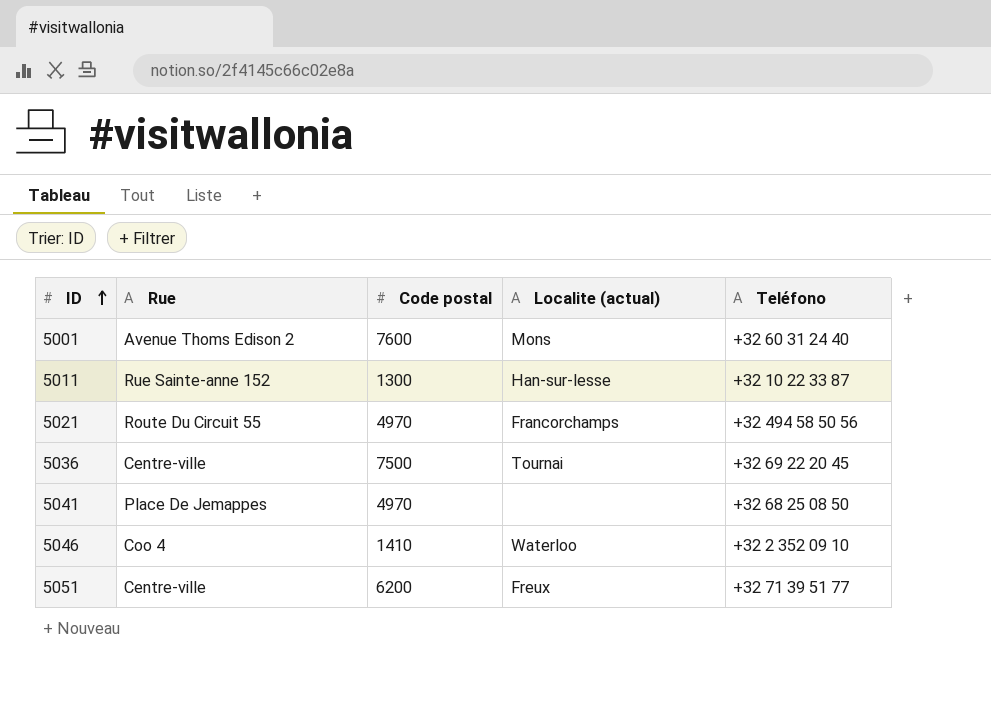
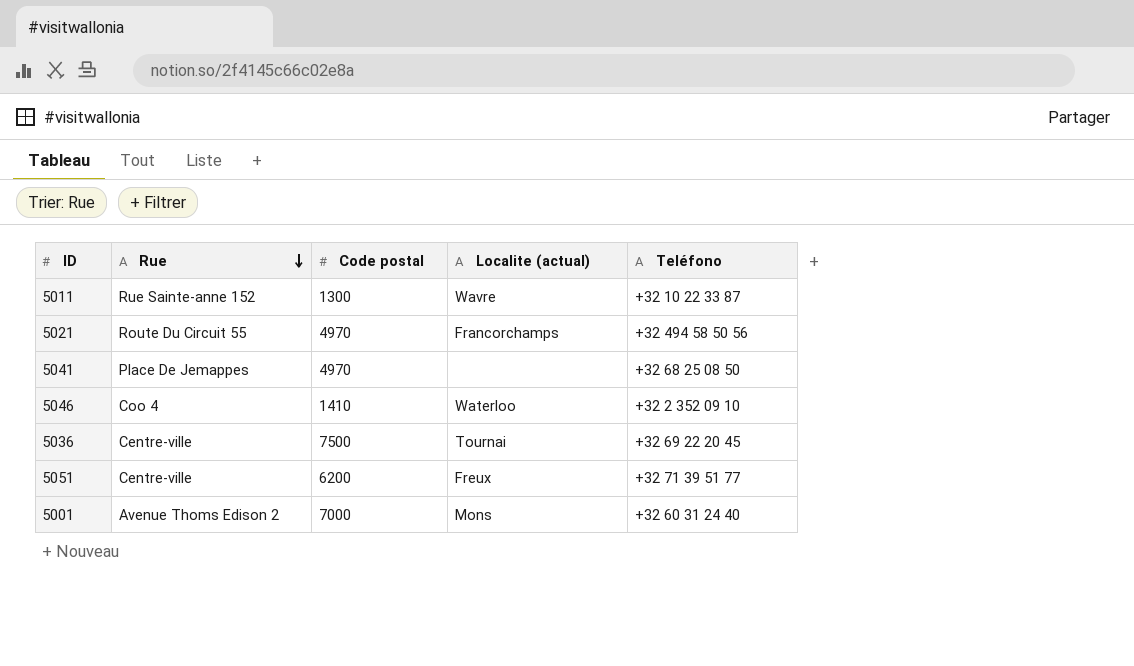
row order: ID ascending -> Rue descending
5011 | Localite (actual): Han-sur-lesse -> Wavre
5001 | Code postal: 7600 -> 7000

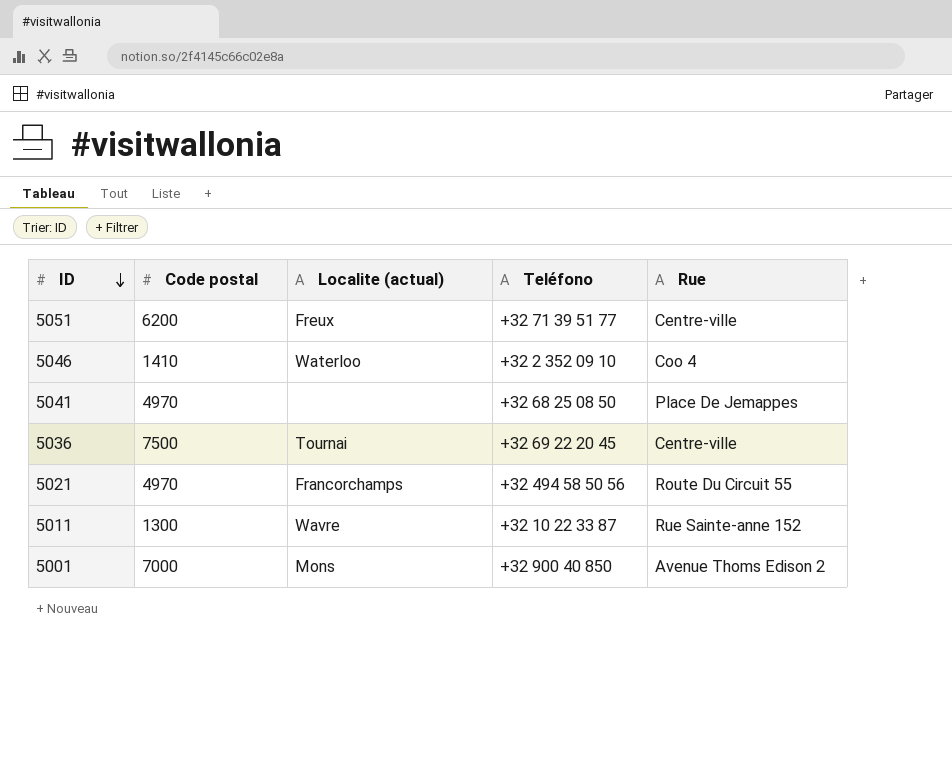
row order: Rue descending -> ID descending
column Rue | position: 2 -> 5
5001 | Teléfono: +32 60 31 24 40 -> +32 900 40 850

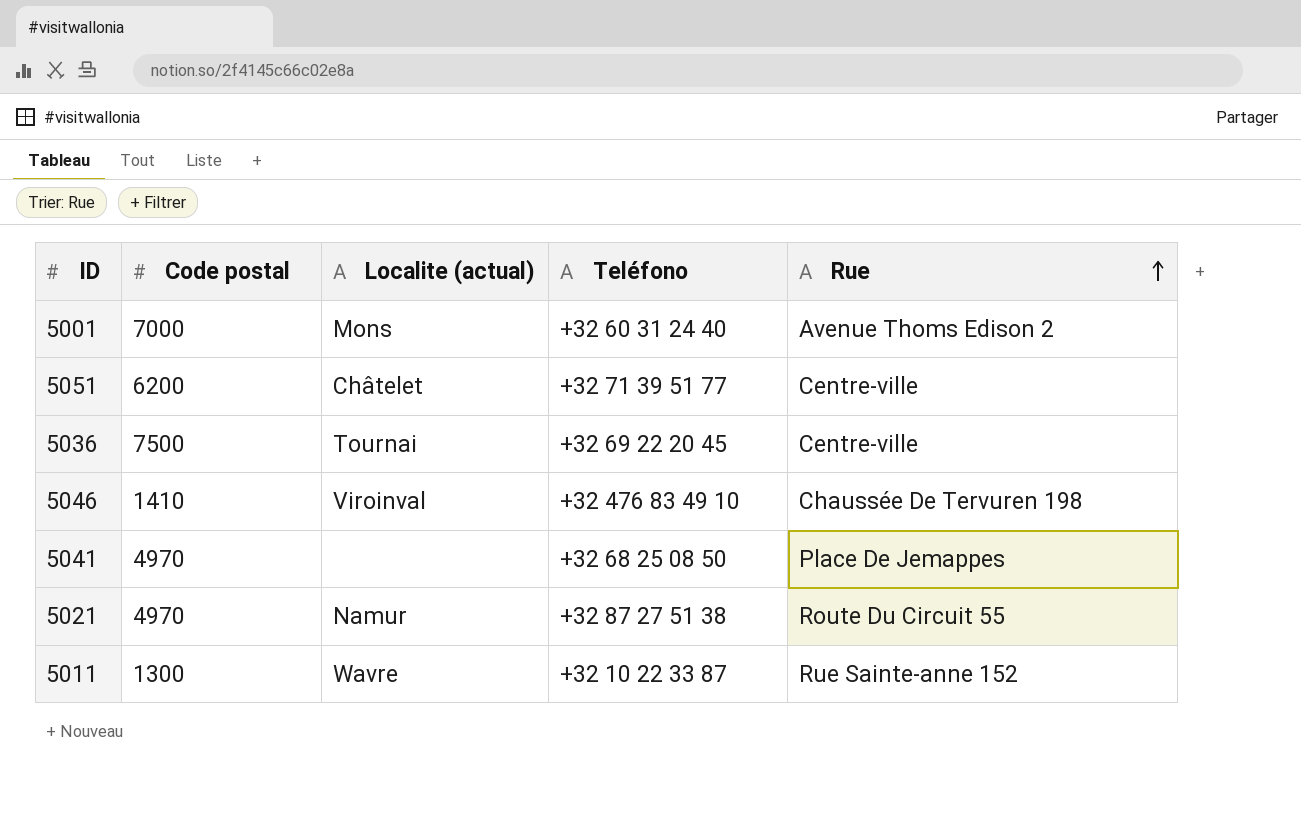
row order: ID descending -> Rue ascending
5001 | Teléfono: +32 900 40 850 -> +32 60 31 24 40
5051 | Localite (actual): Freux -> Châtelet
5046 | Localite (actual): Waterloo -> Viroinval
5046 | Teléfono: +32 2 352 09 10 -> +32 476 83 49 10
5046 | Rue: Coo 4 -> Chaussée De Tervuren 198
5021 | Localite (actual): Francorchamps -> Namur
5021 | Teléfono: +32 494 58 50 56 -> +32 87 27 51 38

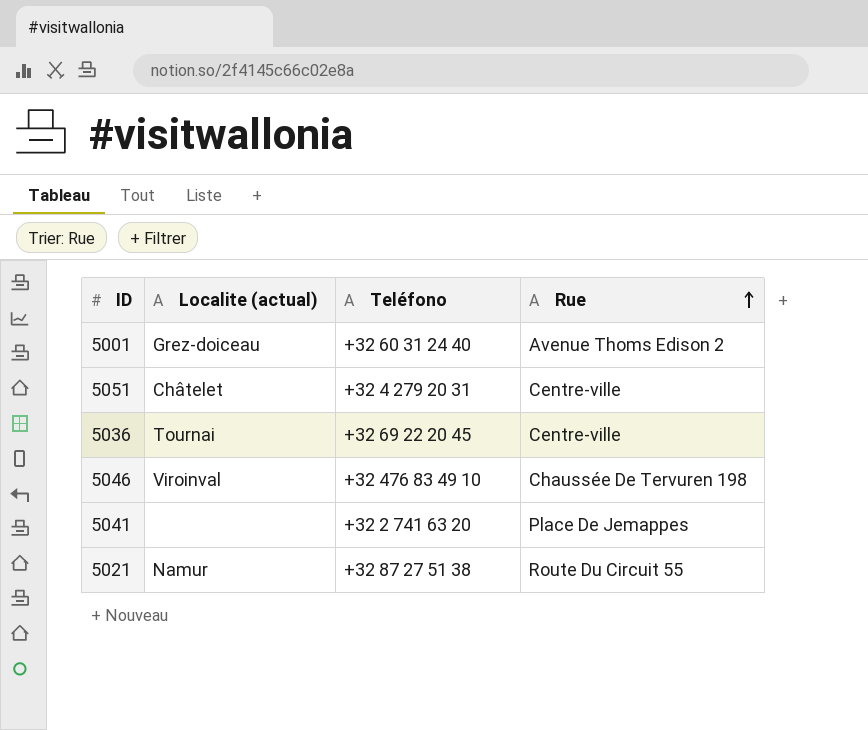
column Code postal | position: 2 -> none
row 5011: 1300 | Wavre | +32 10 22 33 87 | Rue Sainte-anne 152 -> none
5001 | Localite (actual): Mons -> Grez-doiceau
5051 | Teléfono: +32 71 39 51 77 -> +32 4 279 20 31
5041 | Teléfono: +32 68 25 08 50 -> +32 2 741 63 20

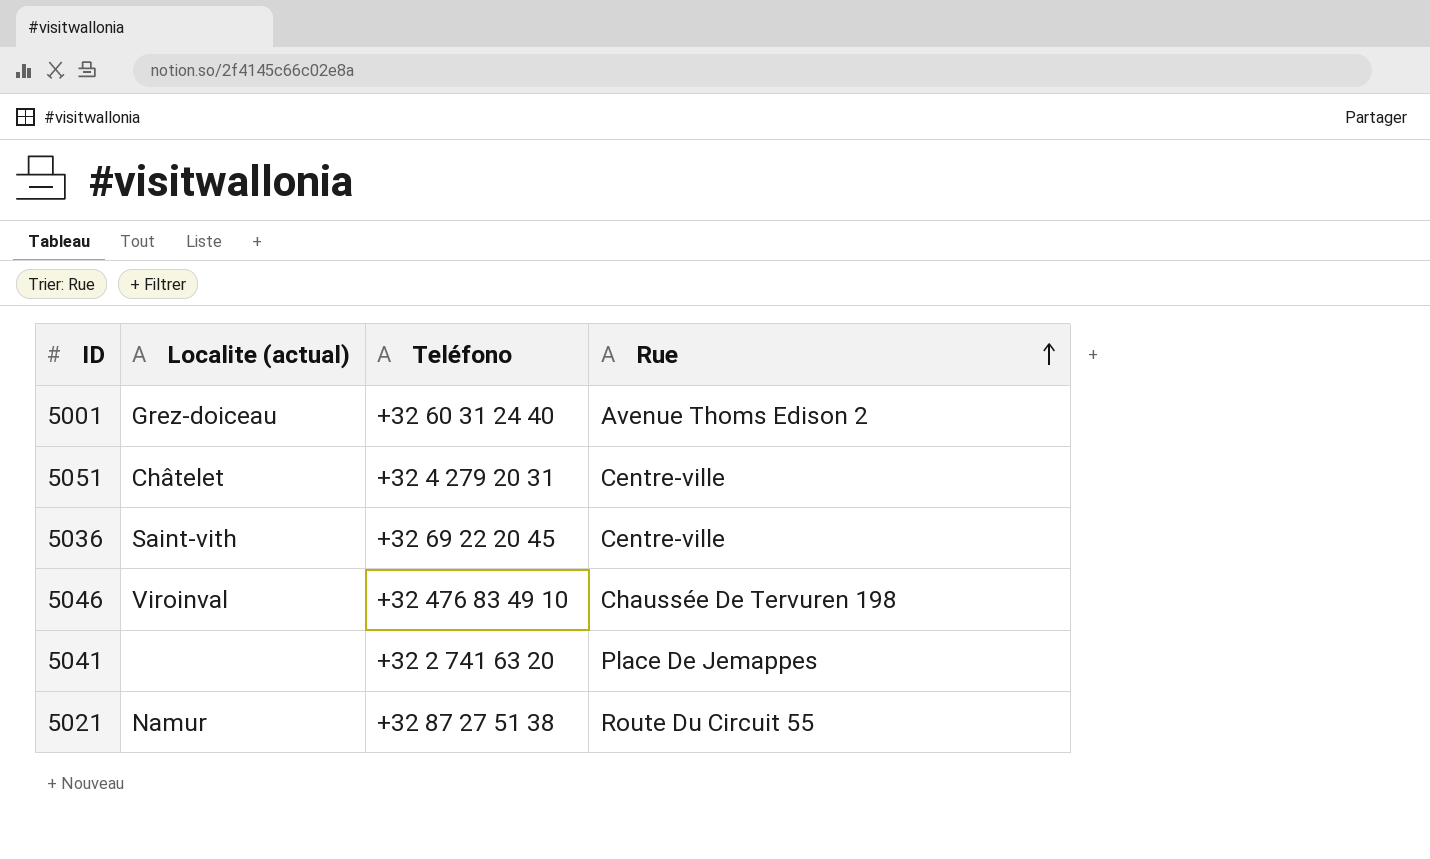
5036 | Localite (actual): Tournai -> Saint-vith

